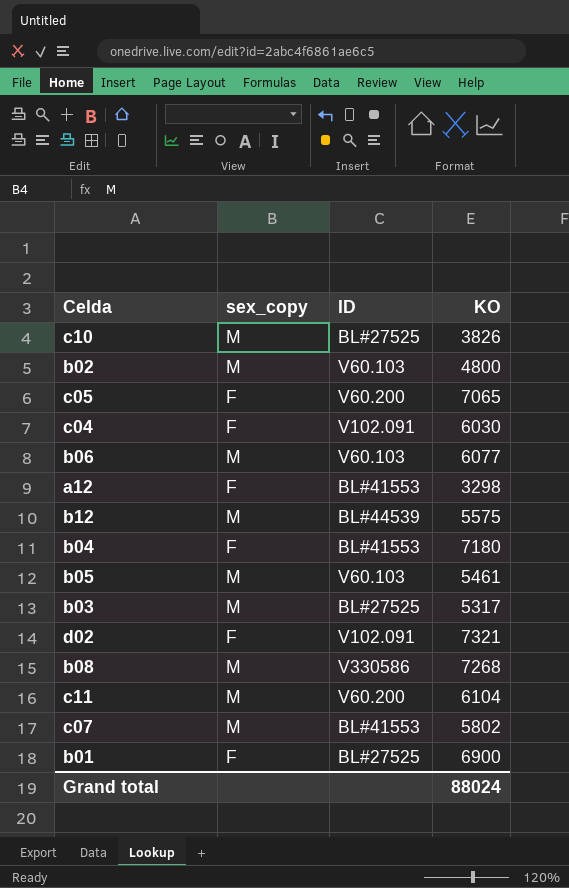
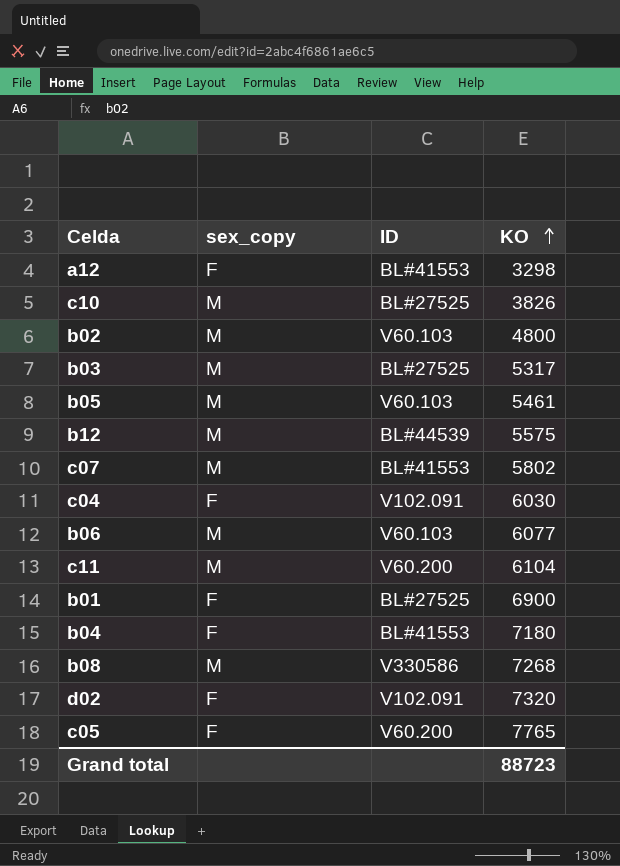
row order: none -> KO ascending
d02 | KO: 7321 -> 7320
c05 | KO: 7065 -> 7765
Grand total | KO: 88024 -> 88723

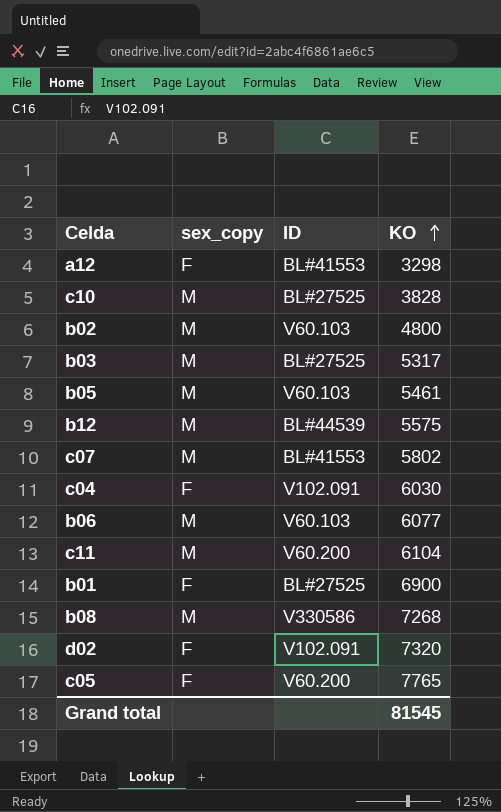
row b04: F | BL#41553 | 7180 -> none
c10 | KO: 3826 -> 3828
Grand total | KO: 88723 -> 81545

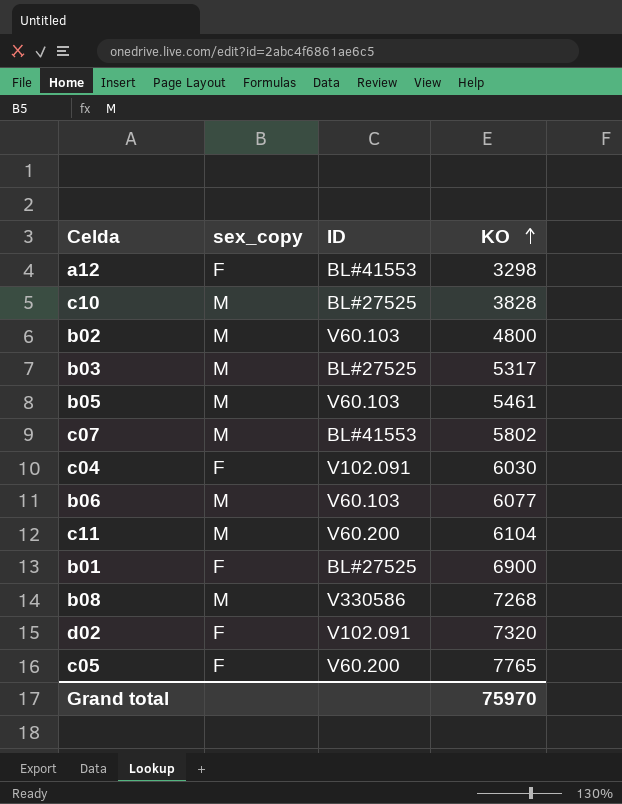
row b12: M | BL#44539 | 5575 -> none
Grand total | KO: 81545 -> 75970

